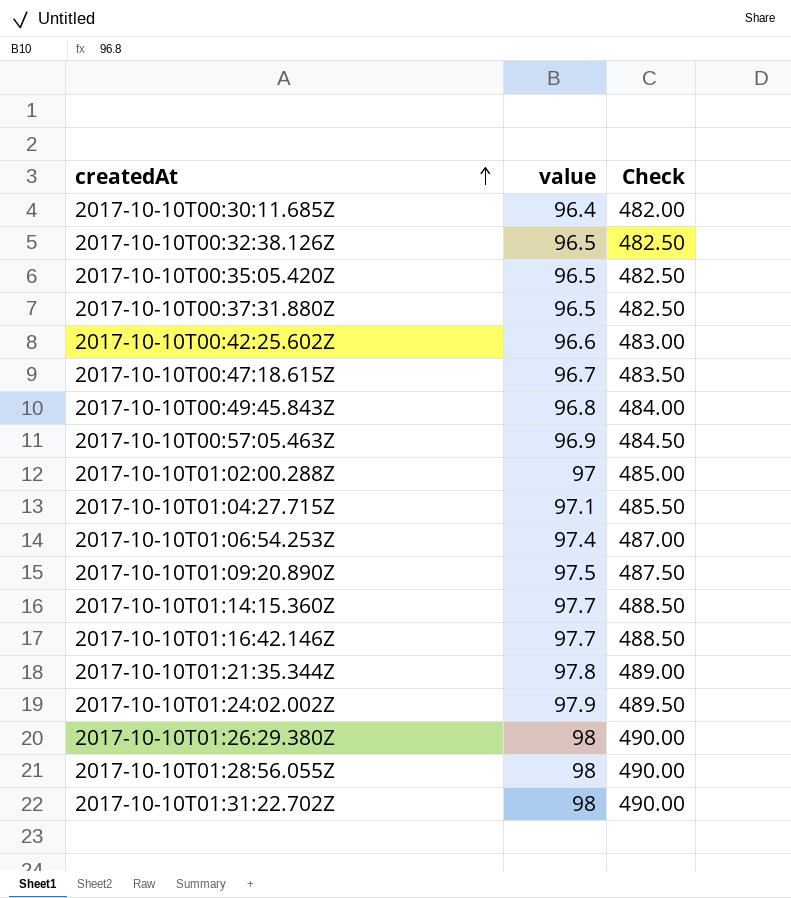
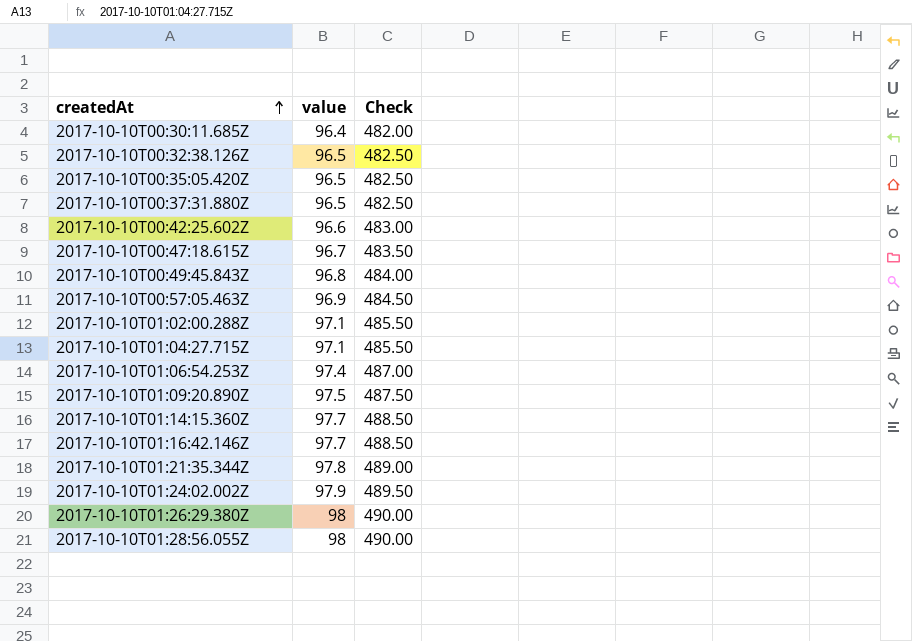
row 2017-10-10T01:31:22.702Z: 98 | 490.00 -> none
2017-10-10T01:02:00.288Z | value: 97 -> 97.1
2017-10-10T01:02:00.288Z | Check: 485.00 -> 485.50

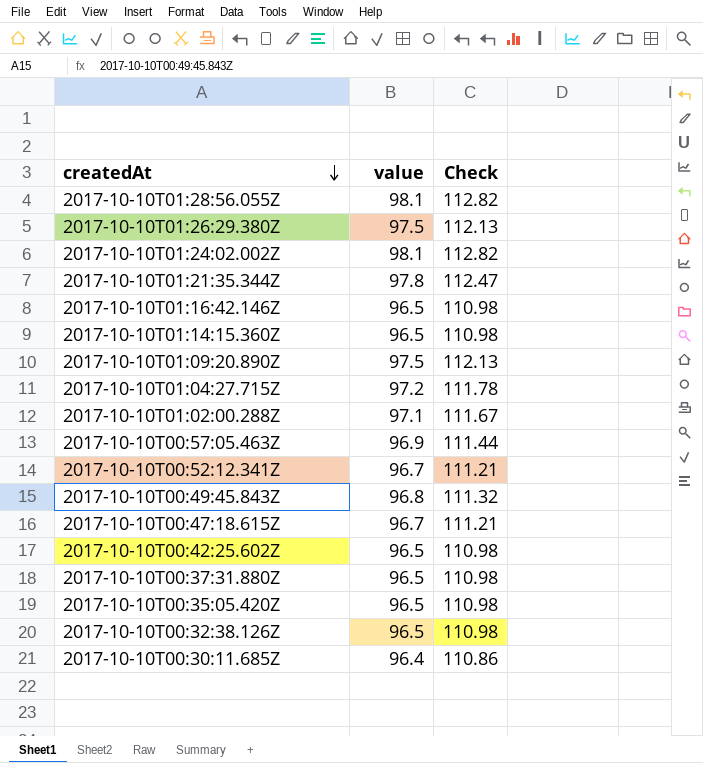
row order: createdAt ascending -> createdAt descending
column Check | formula: [value] * 5 -> [value] * 1.15
row 2017-10-10T01:06:54.253Z: 97.4 | 487.00 -> none
2017-10-10T01:28:56.055Z | value: 98 -> 98.1
2017-10-10T01:26:29.380Z | value: 98 -> 97.5
2017-10-10T01:24:02.002Z | value: 97.9 -> 98.1
2017-10-10T01:16:42.146Z | value: 97.7 -> 96.5
2017-10-10T01:14:15.360Z | value: 97.7 -> 96.5
2017-10-10T01:04:27.715Z | value: 97.1 -> 97.2
row 2017-10-10T00:52:12.341Z: none -> 96.7 | 111.21
2017-10-10T00:42:25.602Z | value: 96.6 -> 96.5

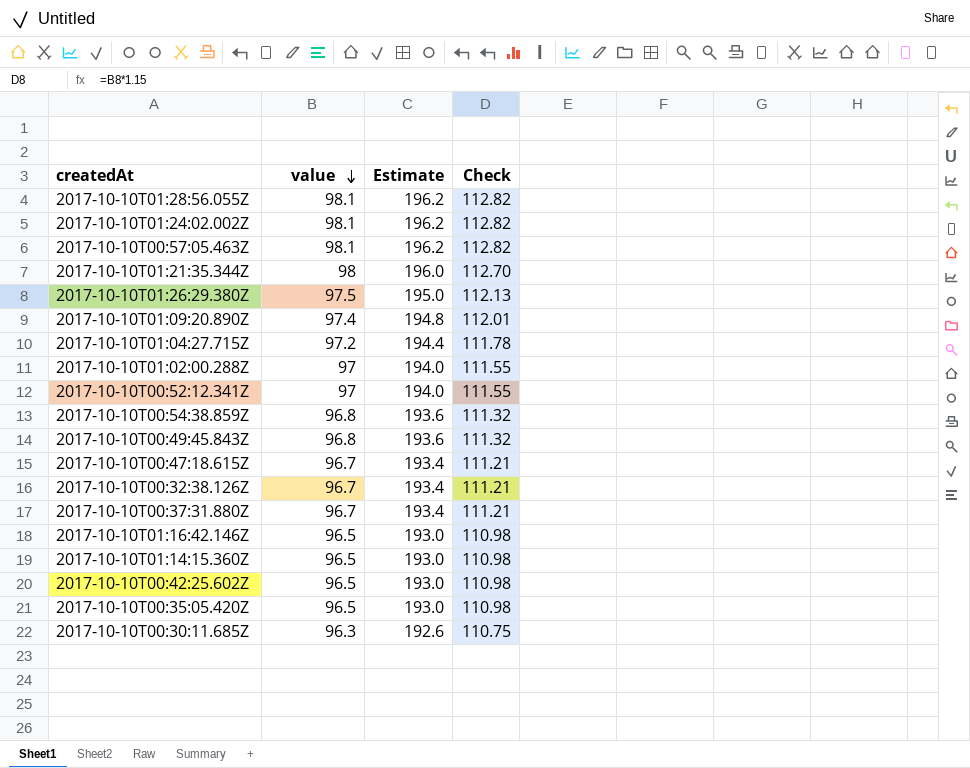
row order: createdAt descending -> value descending
column Estimate | formula: none -> [value] * 2
2017-10-10T00:57:05.463Z | value: 96.9 -> 98.1
2017-10-10T00:57:05.463Z | Check: 111.44 -> 112.82
2017-10-10T01:21:35.344Z | value: 97.8 -> 98
2017-10-10T01:21:35.344Z | Check: 112.47 -> 112.70
2017-10-10T01:09:20.890Z | value: 97.5 -> 97.4
2017-10-10T01:09:20.890Z | Check: 112.13 -> 112.01
2017-10-10T01:02:00.288Z | value: 97.1 -> 97
2017-10-10T01:02:00.288Z | Check: 111.67 -> 111.55
2017-10-10T00:52:12.341Z | value: 96.7 -> 97
2017-10-10T00:52:12.341Z | Check: 111.21 -> 111.55
row 2017-10-10T00:54:38.859Z: none -> 96.8 | 193.6 | 111.32
2017-10-10T00:32:38.126Z | value: 96.5 -> 96.7
2017-10-10T00:32:38.126Z | Check: 110.98 -> 111.21
2017-10-10T00:37:31.880Z | value: 96.5 -> 96.7
2017-10-10T00:37:31.880Z | Check: 110.98 -> 111.21
2017-10-10T00:30:11.685Z | value: 96.4 -> 96.3
2017-10-10T00:30:11.685Z | Check: 110.86 -> 110.75

